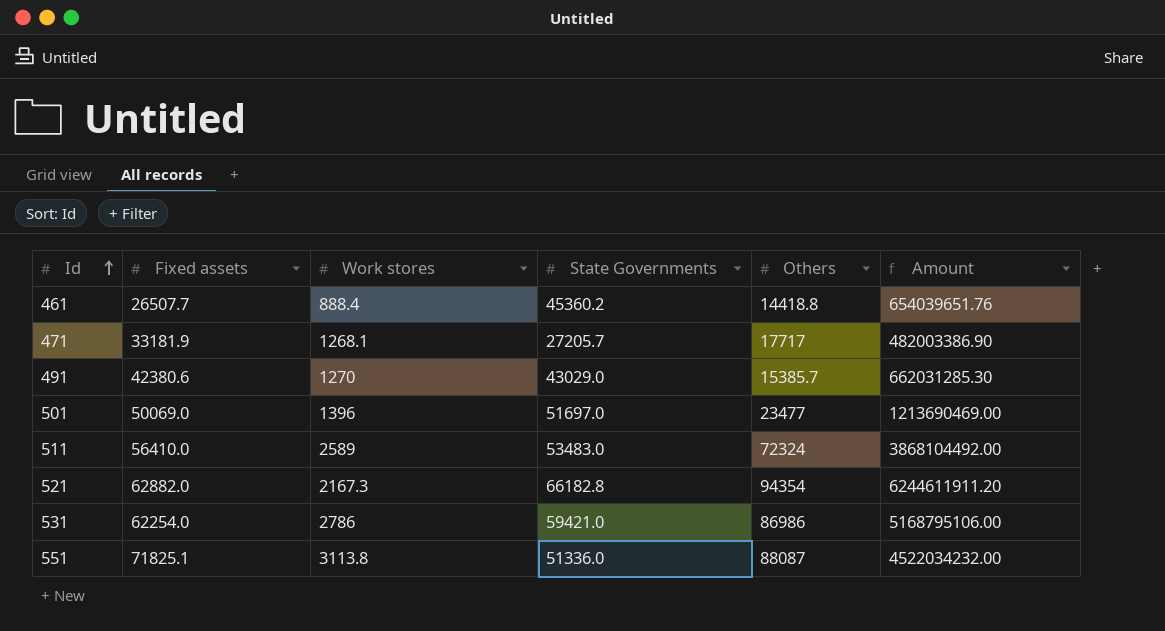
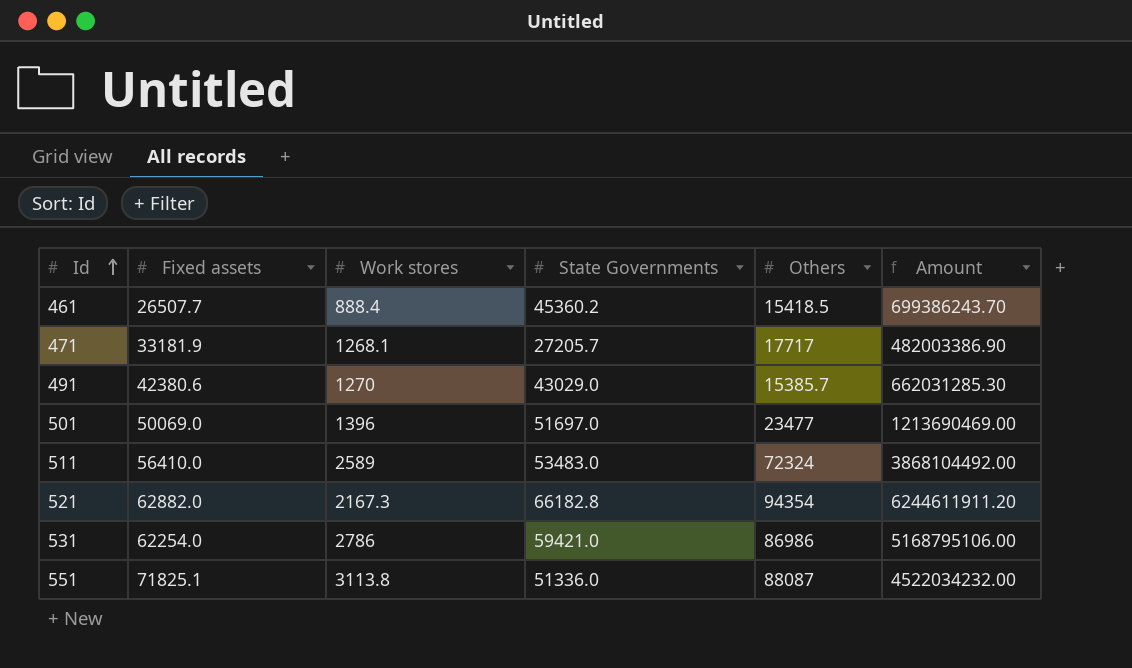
461 | Others: 14418.8 -> 15418.5
461 | Amount: 654039651.76 -> 699386243.70

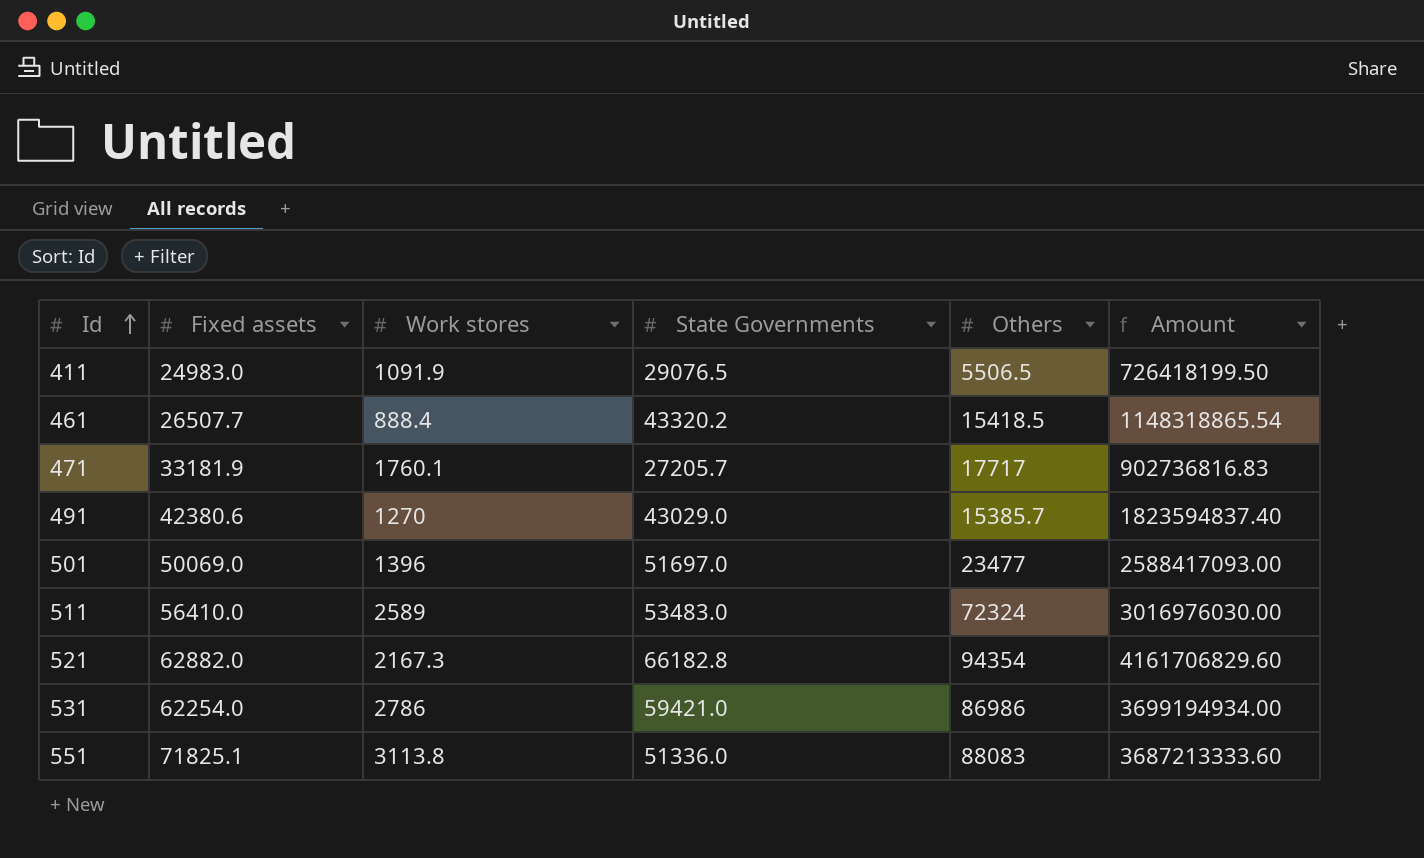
column Amount | formula: [State Governments] * [Others] -> [Fixed assets] * [State Governments]
row 411: none -> 24983.0 | 1091.9 | 29076.5 | 5506.5 | 726418199.50
461 | State Governments: 45360.2 -> 43320.2
471 | Work stores: 1268.1 -> 1760.1
551 | Others: 88087 -> 88083

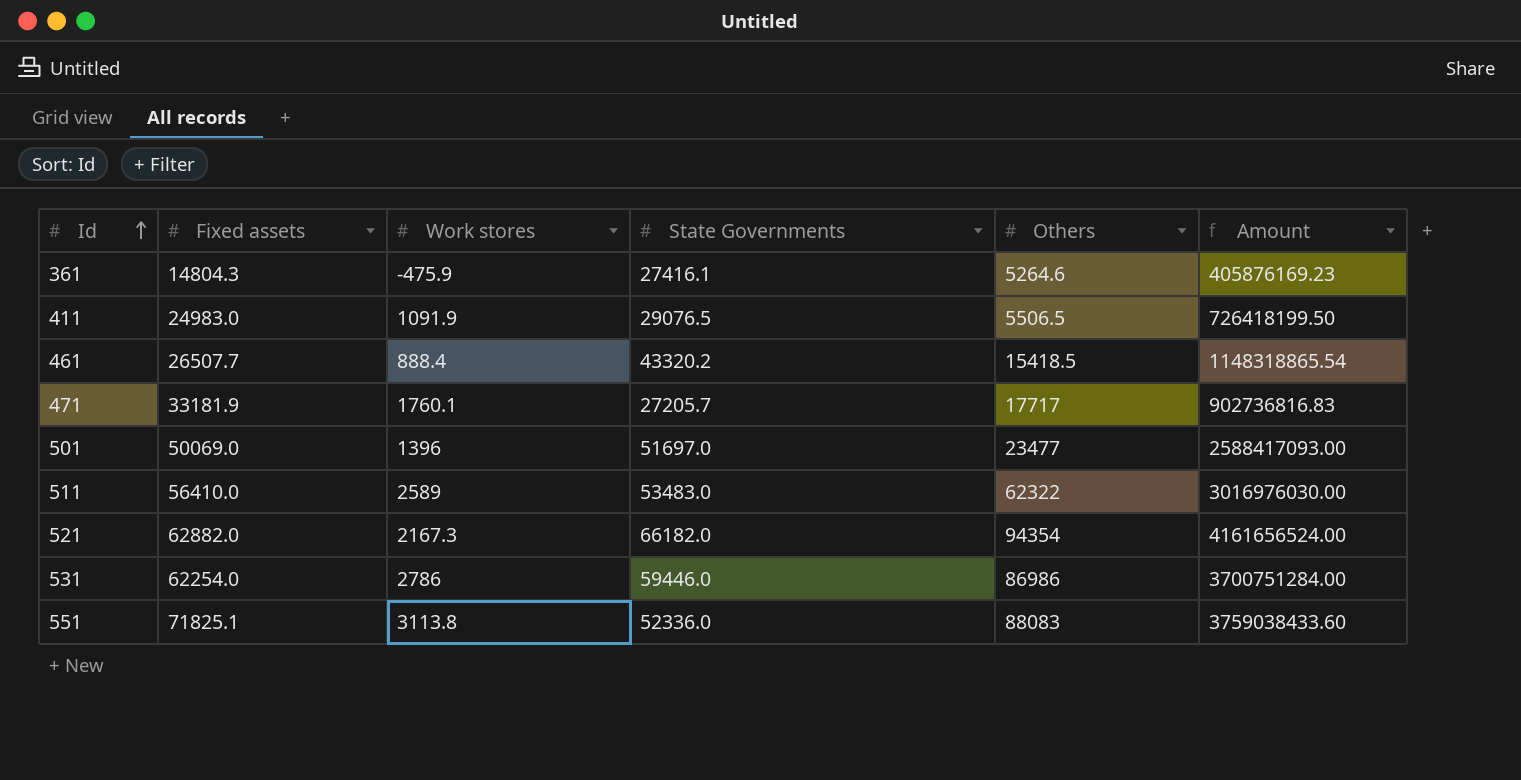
row 491: 42380.6 | 1270 | 43029.0 | 15385.7 | 1823594837.40 -> none
row 361: none -> 14804.3 | -475.9 | 27416.1 | 5264.6 | 405876169.23
511 | Others: 72324 -> 62322
521 | State Governments: 66182.8 -> 66182.0
521 | Amount: 4161706829.60 -> 4161656524.00
531 | State Governments: 59421.0 -> 59446.0
531 | Amount: 3699194934.00 -> 3700751284.00
551 | State Governments: 51336.0 -> 52336.0
551 | Amount: 3687213333.60 -> 3759038433.60

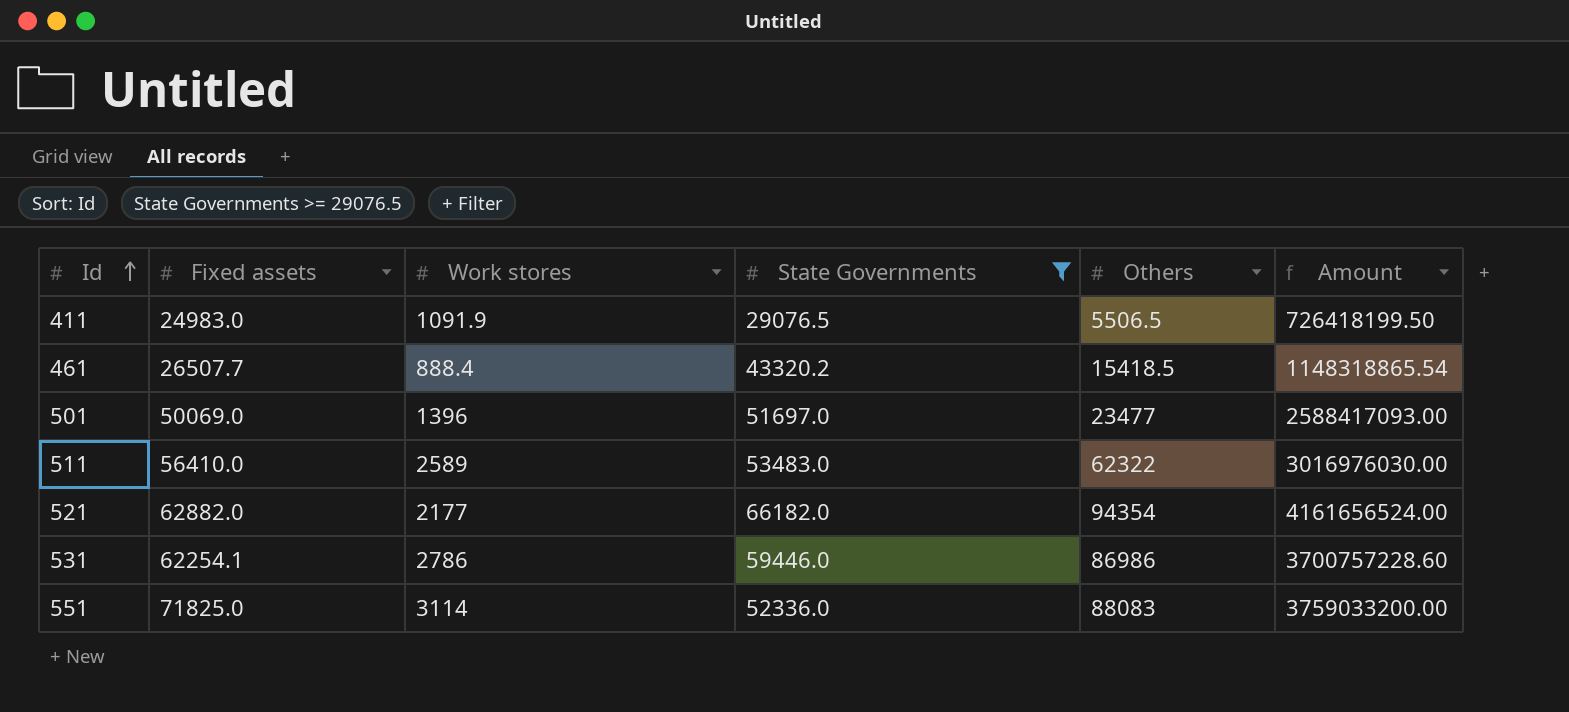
filter: none -> State Governments >= 29076.5
521 | Work stores: 2167.3 -> 2177
531 | Fixed assets: 62254.0 -> 62254.1
531 | Amount: 3700751284.00 -> 3700757228.60
551 | Fixed assets: 71825.1 -> 71825.0
551 | Work stores: 3113.8 -> 3114
551 | Amount: 3759038433.60 -> 3759033200.00

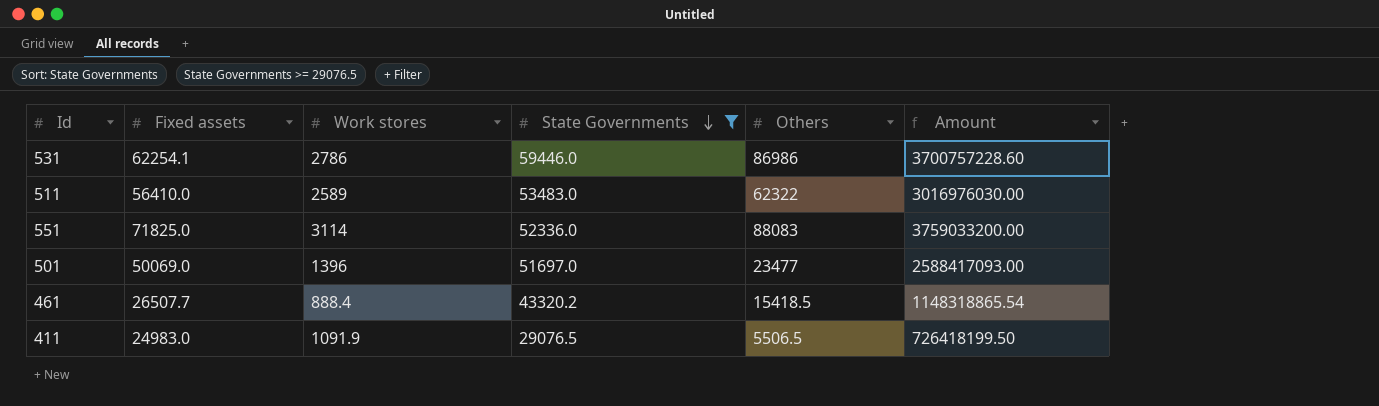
row order: Id ascending -> State Governments descending
row 521: 62882.0 | 2177 | 66182.0 | 94354 | 4161656524.00 -> none

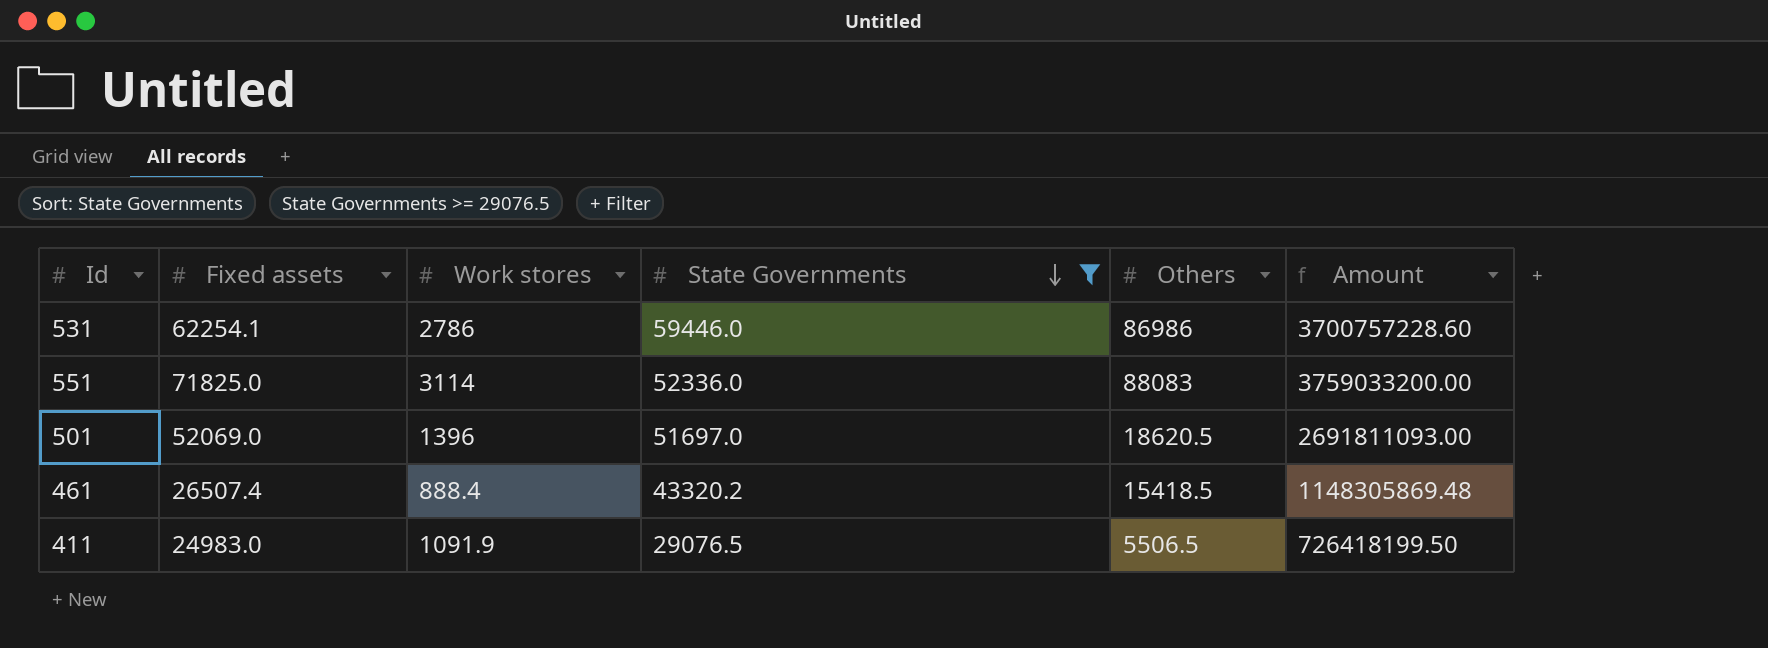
row 511: 56410.0 | 2589 | 53483.0 | 62322 | 3016976030.00 -> none
501 | Fixed assets: 50069.0 -> 52069.0
501 | Others: 23477 -> 18620.5
501 | Amount: 2588417093.00 -> 2691811093.00
461 | Fixed assets: 26507.7 -> 26507.4
461 | Amount: 1148318865.54 -> 1148305869.48

